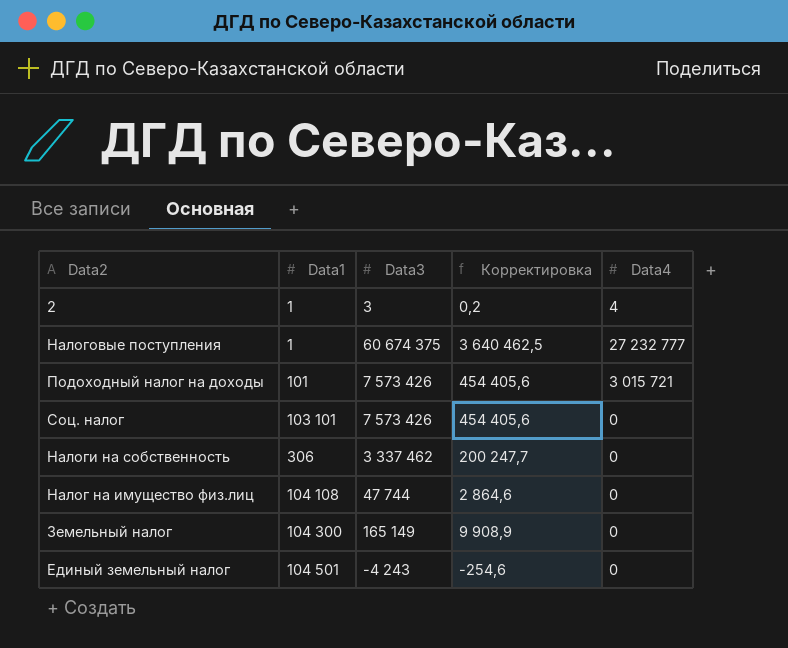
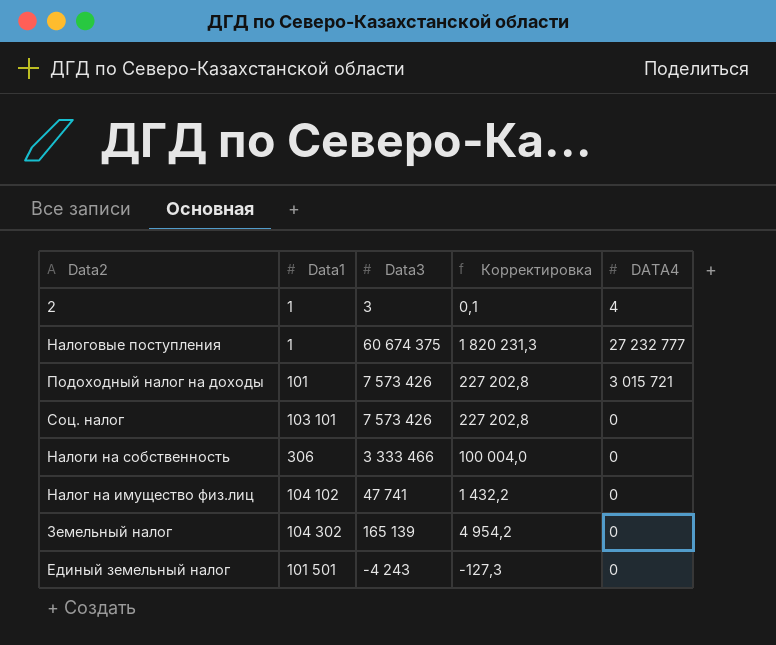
column Корректировка | formula: [Data3] * 0,06 -> [Data3] * 0,03
column name: Data4 -> DATA4
Налоги на собственность | Data3: 3 337 462 -> 3 333 466
Hалог на имущество физ.лиц | Data1: 104 108 -> 104 102
Hалог на имущество физ.лиц | Data3: 47 744 -> 47 741
Земельный налог | Data1: 104 300 -> 104 302
Земельный налог | Data3: 165 149 -> 165 139
Единый земельный налог | Data1: 104 501 -> 101 501

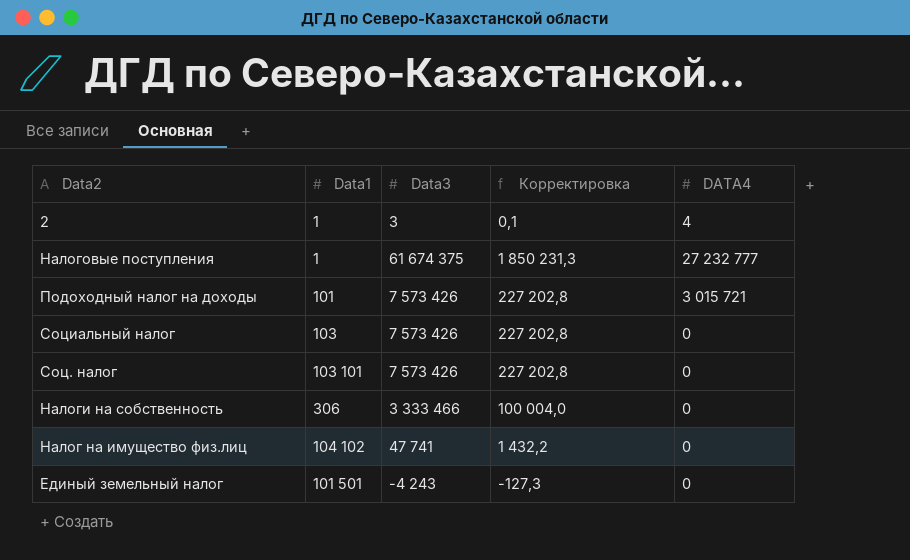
row Земельный налог: 104 302 | 165 139 | 4 954,2 | 0 -> none
Hалоговые поступления | Data3: 60 674 375 -> 61 674 375
Hалоговые поступления | Корректировка: 1 820 231,3 -> 1 850 231,3
row Социальный налог: none -> 103 | 7 573 426 | 227 202,8 | 0

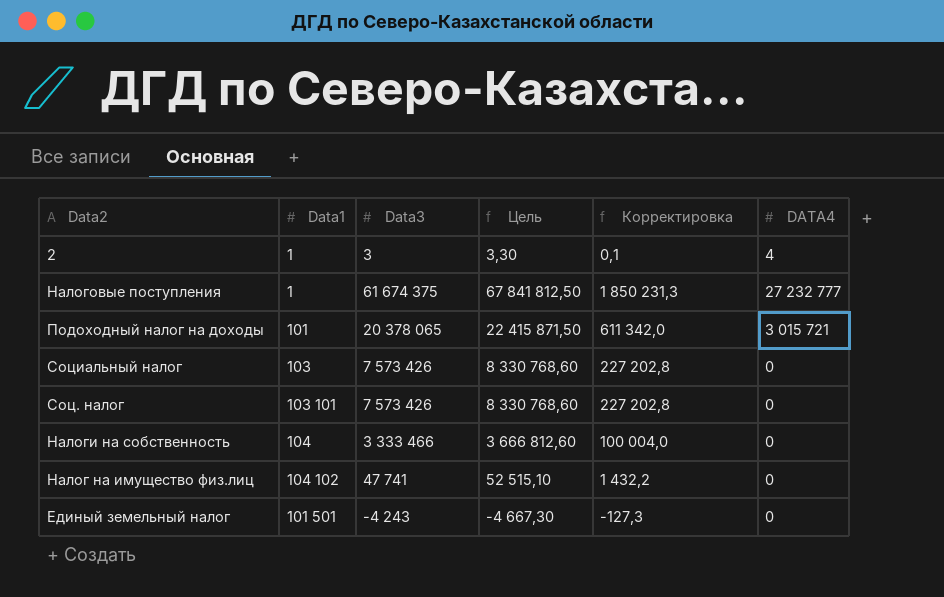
column Цель | formula: none -> [Data3] * 1,1
Подоходный налог на доходы | Data3: 7 573 426 -> 20 378 065
Подоходный налог на доходы | Корректировка: 227 202,8 -> 611 342,0
Налоги на собственность | Data1: 306 -> 104

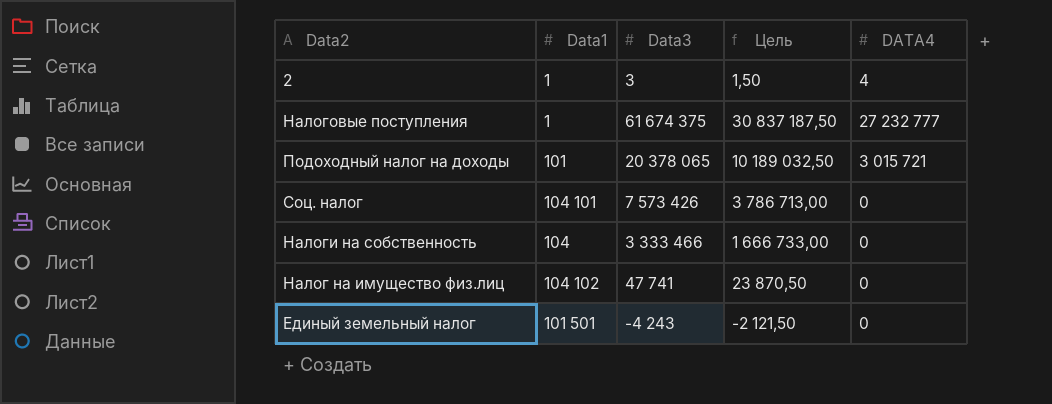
column Корректировка | formula: [Data3] * 0,03 -> none
column Цель | formula: [Data3] * 1,1 -> [Data3] * 0,5
row Социальный налог: 103 | 7 573 426 | 8 330 768,60 | 227 202,8 | 0 -> none
Соц. налог | Data1: 103 101 -> 104 101

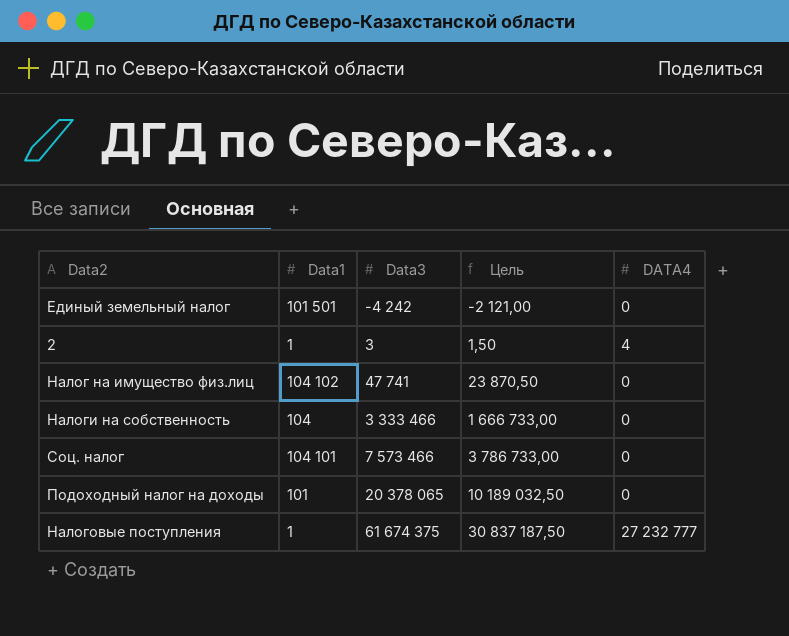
row order: none -> Data3 ascending
Единый земельный налог | Data3: -4 243 -> -4 242
Единый земельный налог | Цель: -2 121,50 -> -2 121,00
Соц. налог | Data3: 7 573 426 -> 7 573 466
Соц. налог | Цель: 3 786 713,00 -> 3 786 733,00
Подоходный налог на доходы | DATA4: 3 015 721 -> 0

